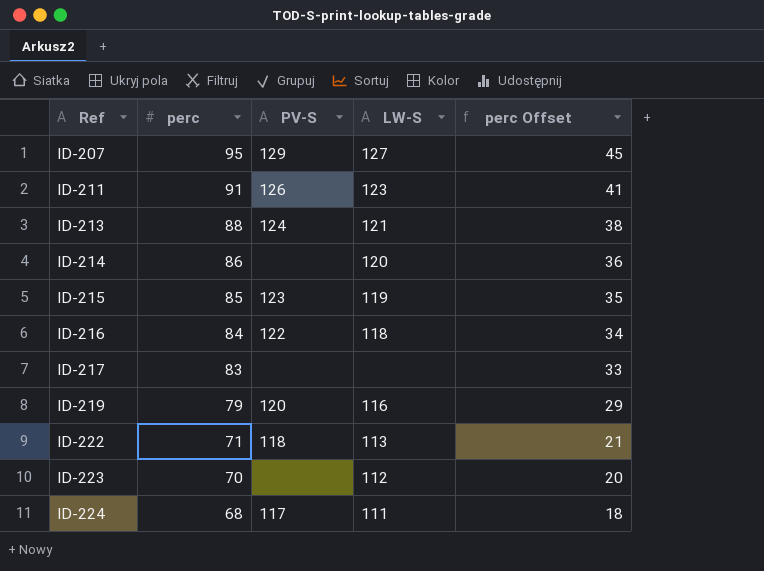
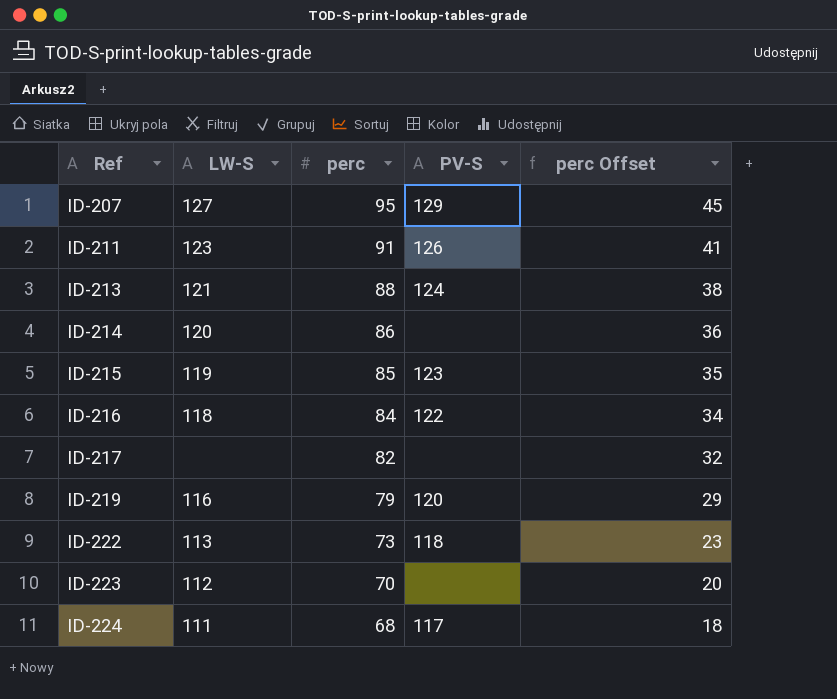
column LW-S | position: 4 -> 2
ID-217 | perc: 83 -> 82
ID-217 | perc Offset: 33 -> 32
ID-222 | perc: 71 -> 73
ID-222 | perc Offset: 21 -> 23

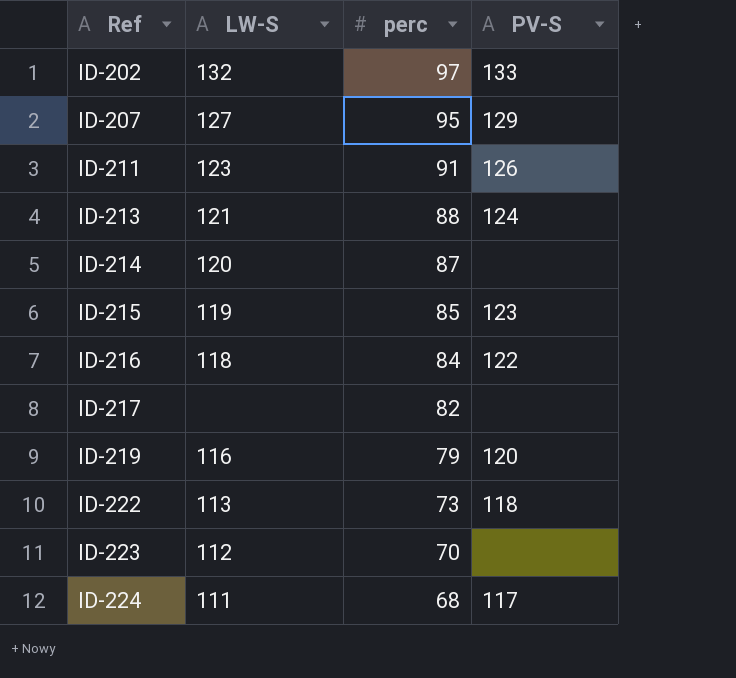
column perc Offset | formula: [perc] - 50 -> none
row ID-202: none -> 132 | 97 | 133
ID-214 | perc: 86 -> 87

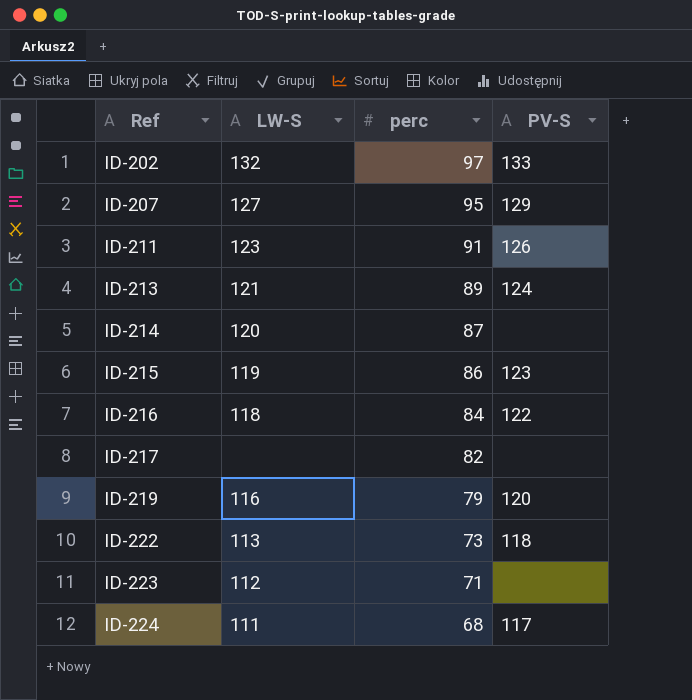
ID-213 | perc: 88 -> 89
ID-215 | perc: 85 -> 86
ID-223 | perc: 70 -> 71

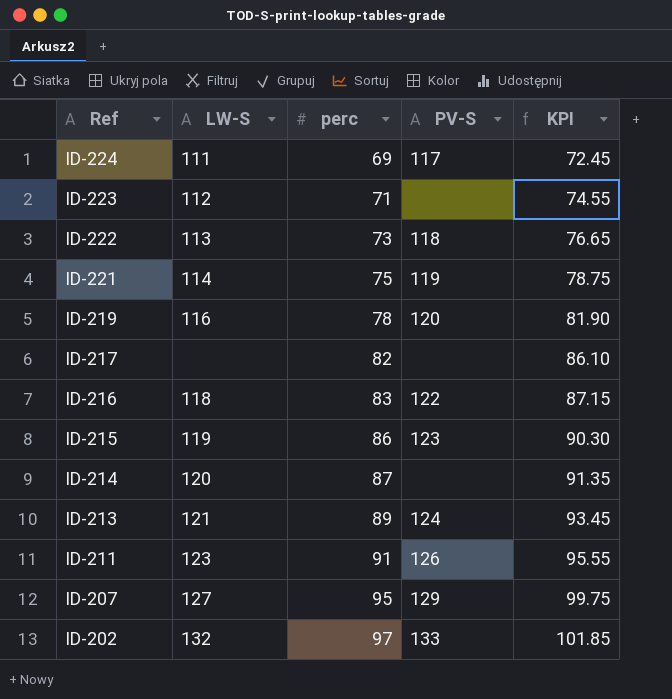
row order: Ref ascending -> Ref descending
column KPI | formula: none -> [perc] * 1.05
ID-224 | perc: 68 -> 69
row ID-221: none -> 114 | 75 | 119 | 78.75
ID-219 | perc: 79 -> 78
ID-216 | perc: 84 -> 83

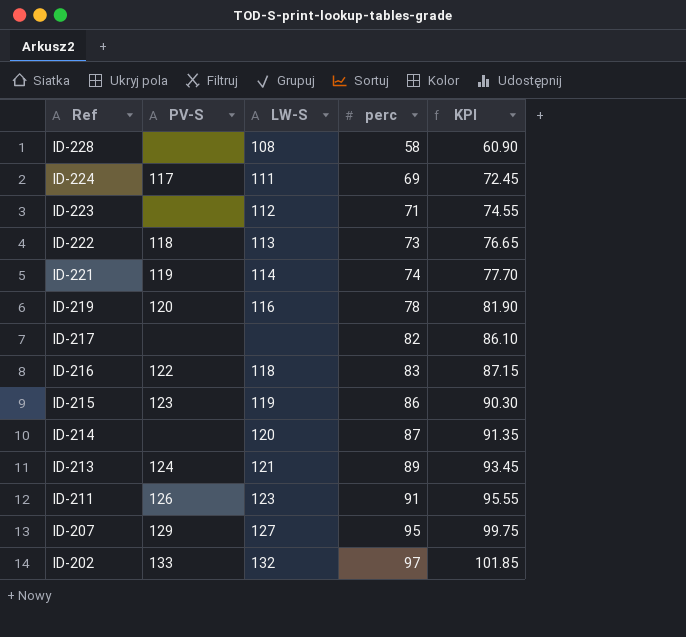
column PV-S | position: 4 -> 2
row ID-228: none -> none | 108 | 58 | 60.90
ID-221 | perc: 75 -> 74
ID-221 | KPI: 78.75 -> 77.70

